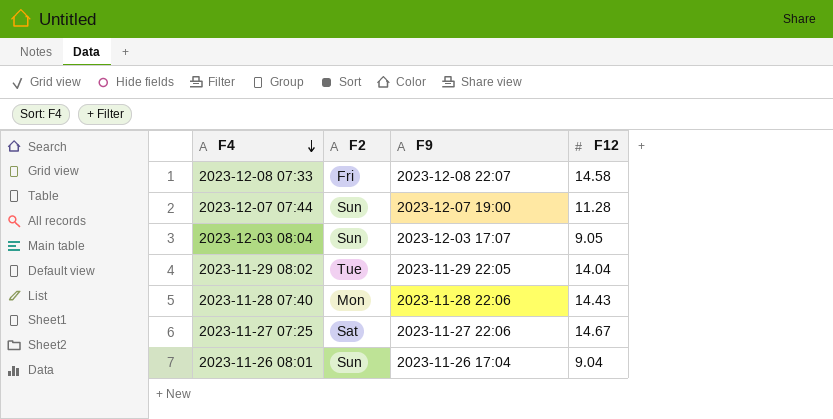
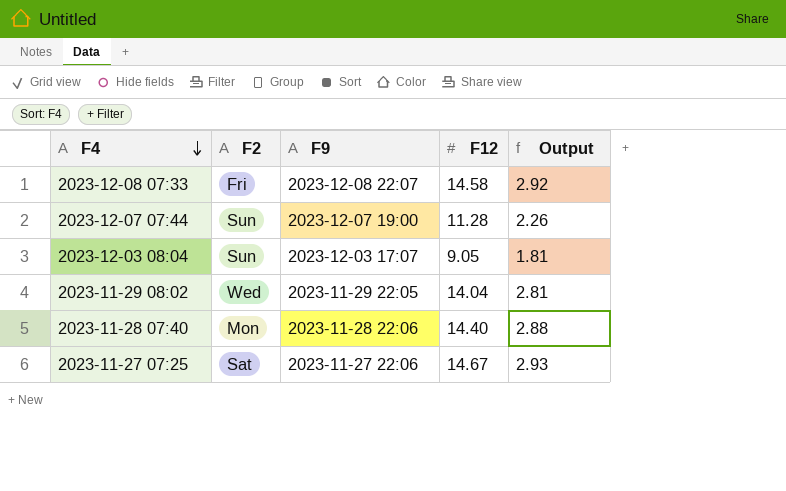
column Output | formula: none -> [F12] * 0.2
row 2023-11-26 08:01: Sun | 2023-11-26 17:04 | 9.04 -> none
2023-11-29 08:02 | F2: Tue -> Wed
2023-11-28 07:40 | F12: 14.43 -> 14.40

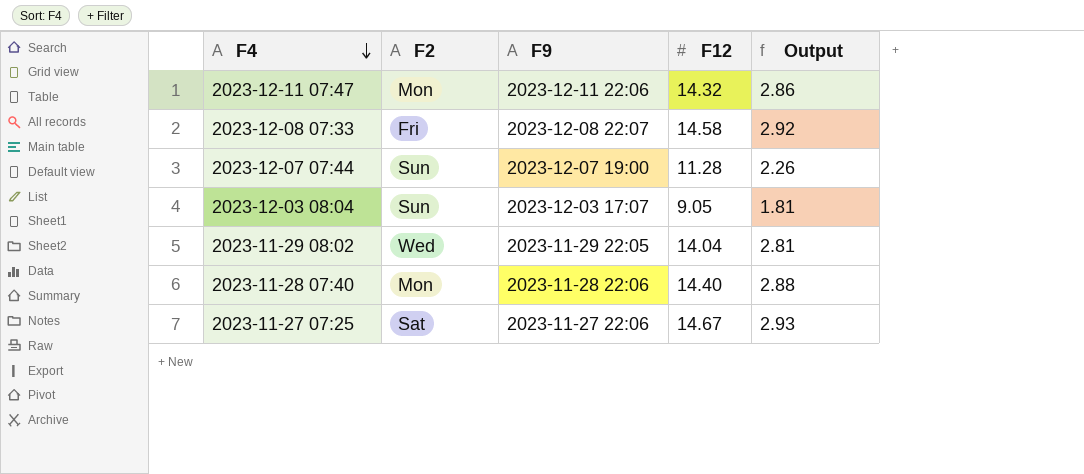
row 2023-12-11 07:47: none -> Mon | 2023-12-11 22:06 | 14.32 | 2.86

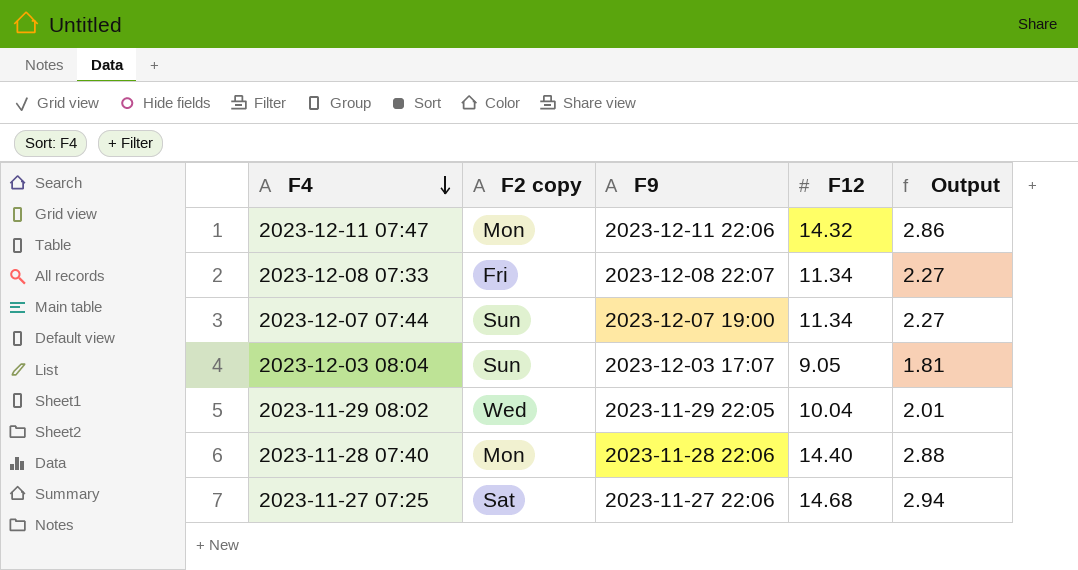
column name: F2 -> F2 copy
2023-12-08 07:33 | F12: 14.58 -> 11.34
2023-12-08 07:33 | Output: 2.92 -> 2.27
2023-12-07 07:44 | F12: 11.28 -> 11.34
2023-12-07 07:44 | Output: 2.26 -> 2.27
2023-11-29 08:02 | F12: 14.04 -> 10.04
2023-11-29 08:02 | Output: 2.81 -> 2.01
2023-11-27 07:25 | F12: 14.67 -> 14.68
2023-11-27 07:25 | Output: 2.93 -> 2.94

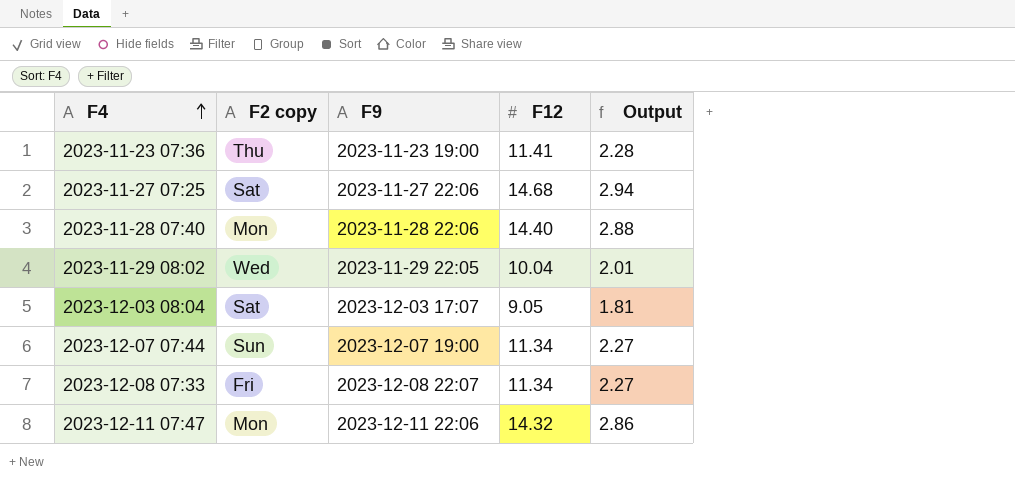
row order: F4 descending -> F4 ascending
row 2023-11-23 07:36: none -> Thu | 2023-11-23 19:00 | 11.41 | 2.28
2023-12-03 08:04 | F2 copy: Sun -> Sat

